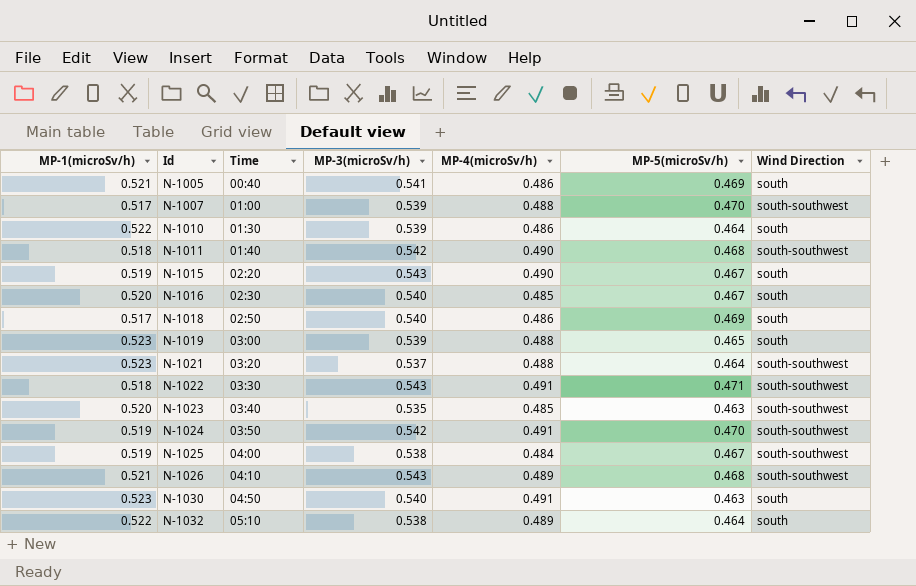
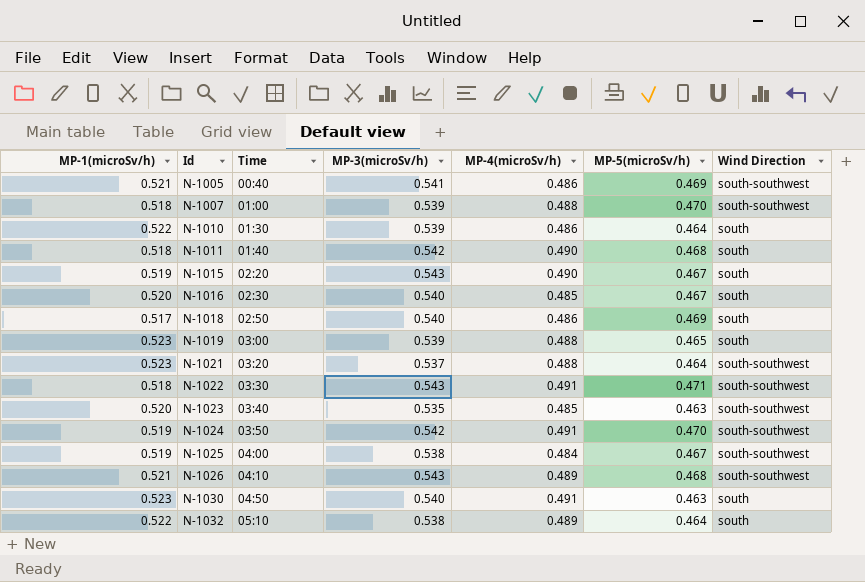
N-1005 | Wind Direction: south -> south-southwest
N-1007 | MP-1(microSv/h): 0.517 -> 0.518
N-1011 | Wind Direction: south-southwest -> south

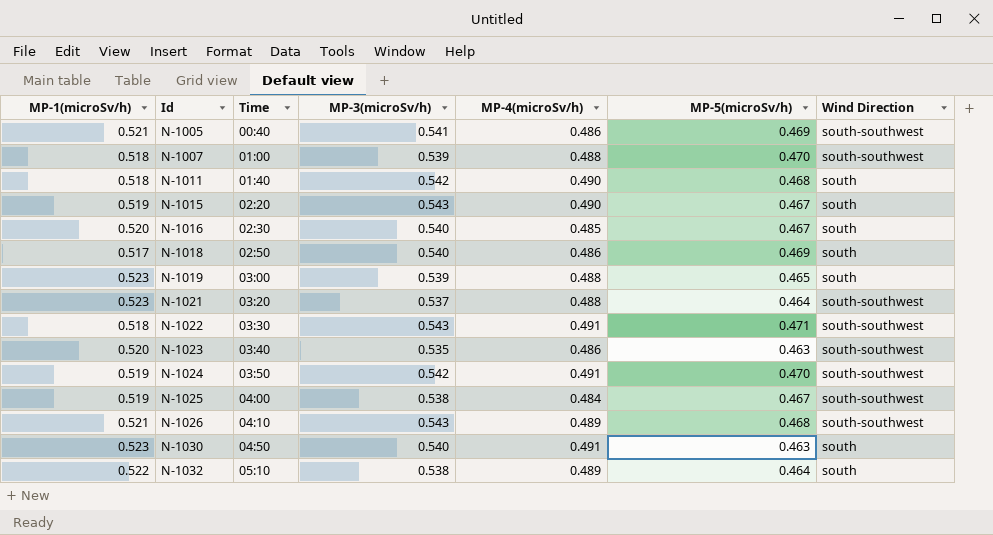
row N-1010: 0.522 | 01:30 | 0.539 | 0.486 | 0.464 | south -> none
N-1023 | MP-4(microSv/h): 0.485 -> 0.486

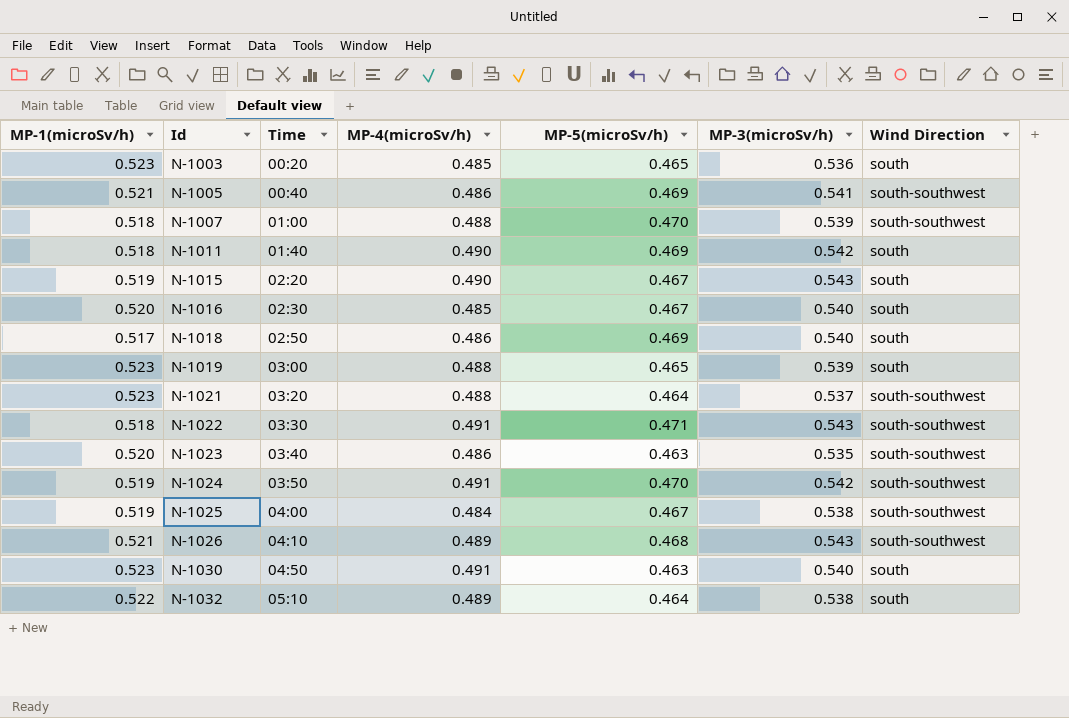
column MP-3(microSv/h) | position: 4 -> 6
row N-1003: none -> 0.523 | 00:20 | 0.485 | 0.465 | 0.536 | south
N-1011 | MP-5(microSv/h): 0.468 -> 0.469

